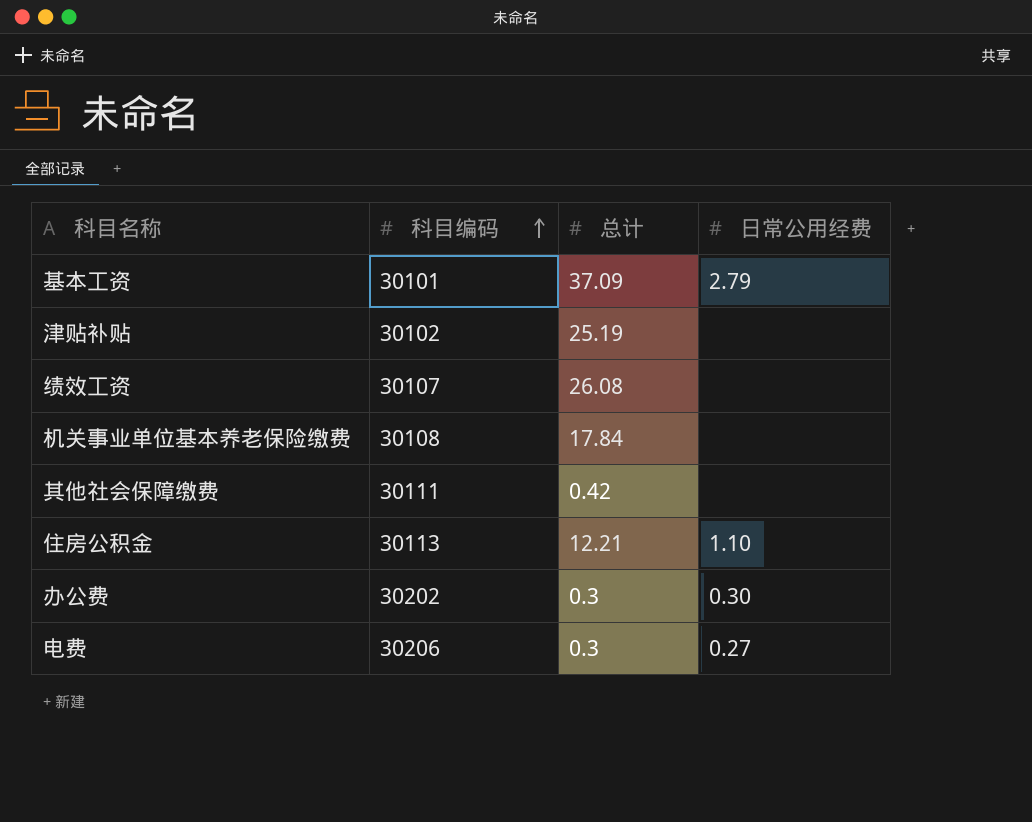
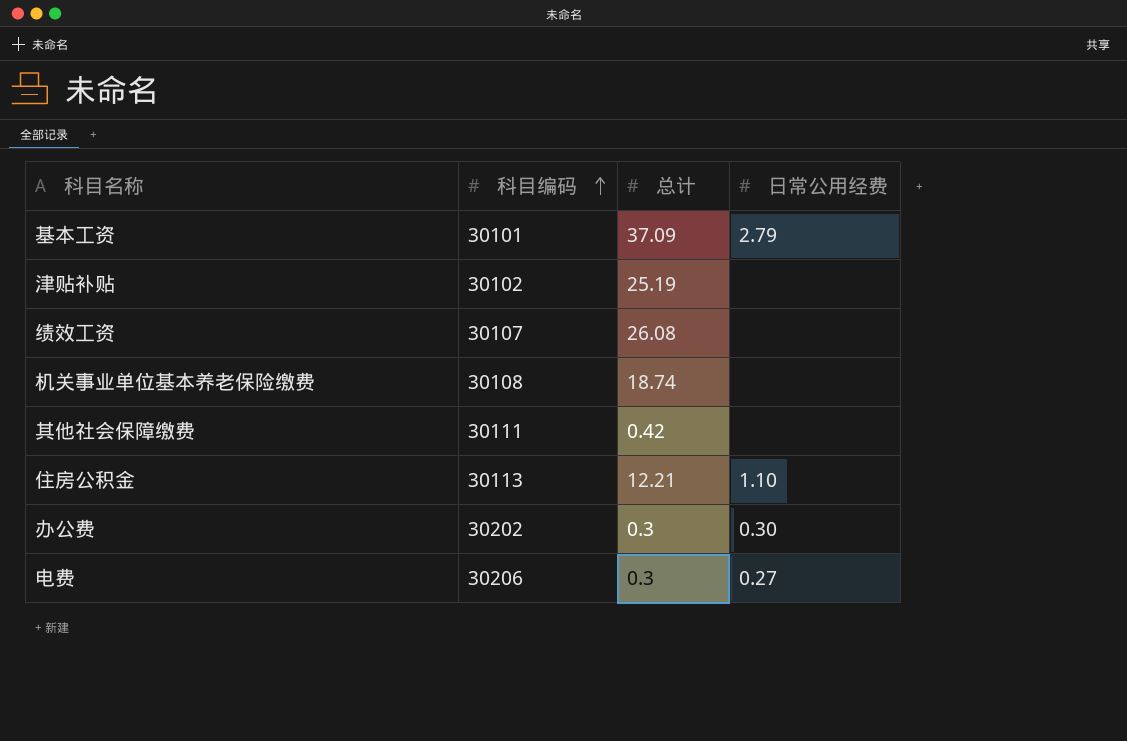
机关事业单位基本养老保险缴费 | 总计: 17.84 -> 18.74

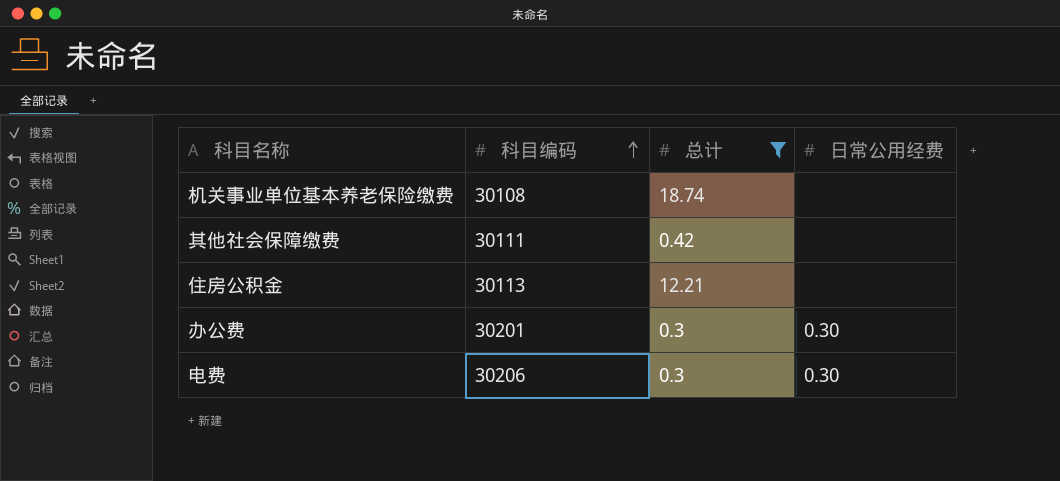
filter: none -> 总计 <= 18.74
住房公积金 | 日常公用经费: 1.10 -> none
办公费 | 科目编码: 30202 -> 30201
电费 | 日常公用经费: 0.27 -> 0.30

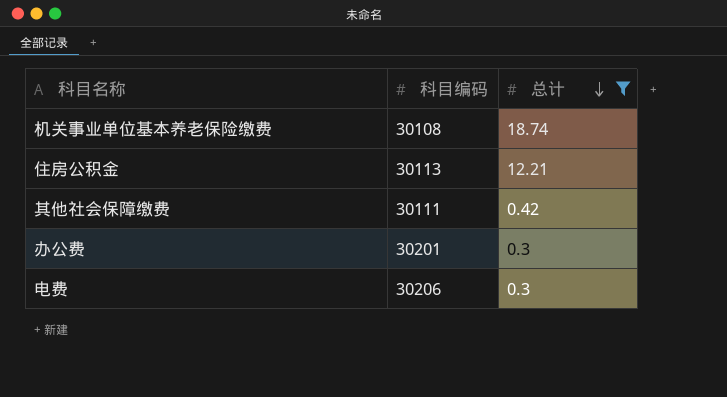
row order: 科目编码 ascending -> 总计 descending
column 日常公用经费 | position: 4 -> none

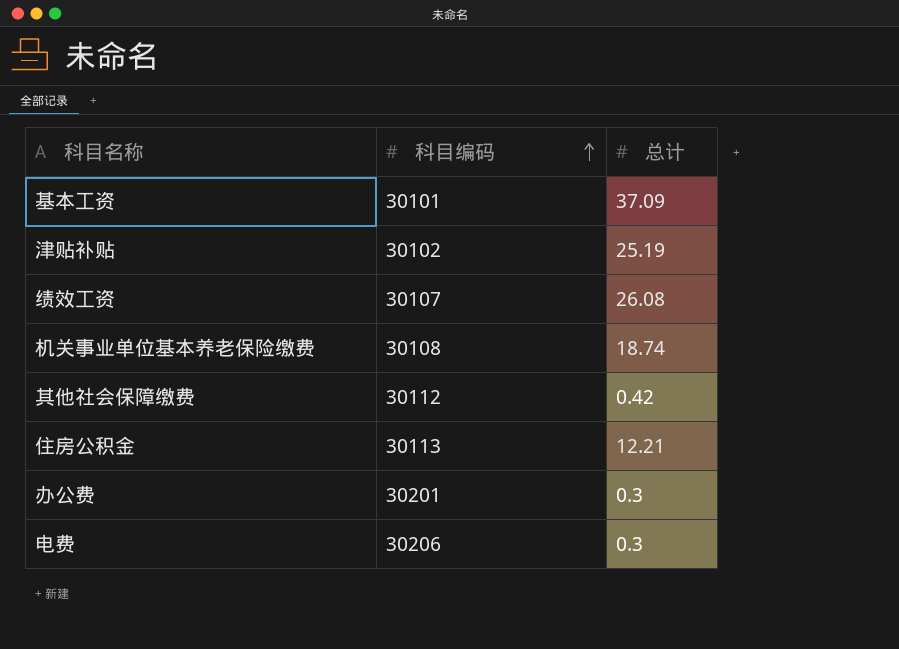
filter: 总计 <= 18.74 -> none
row order: 总计 descending -> 科目编码 ascending
其他社会保障缴费 | 科目编码: 30111 -> 30112

